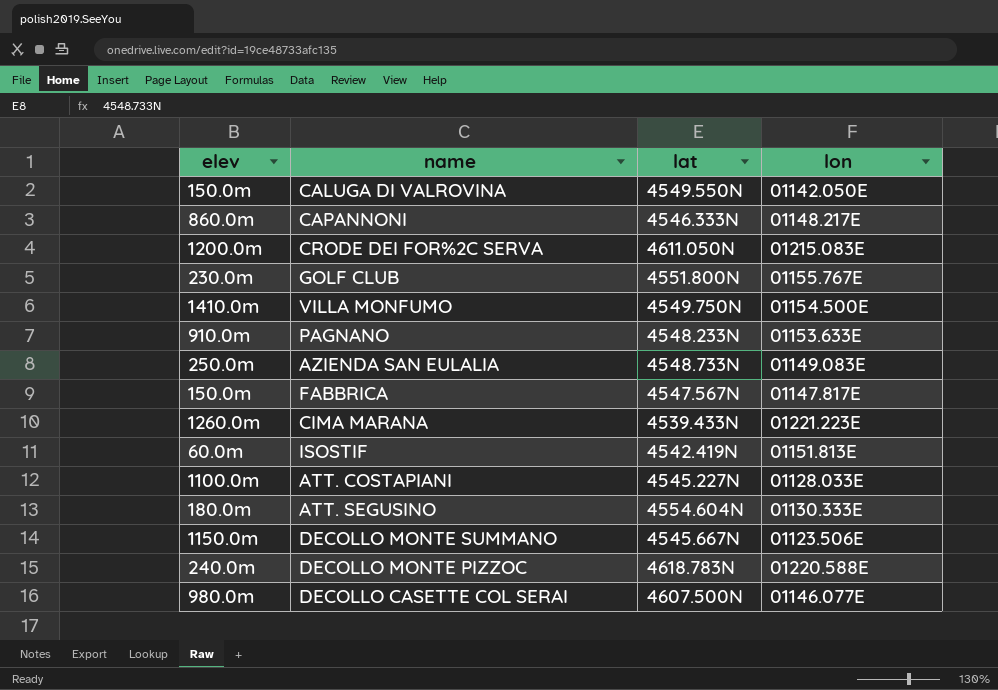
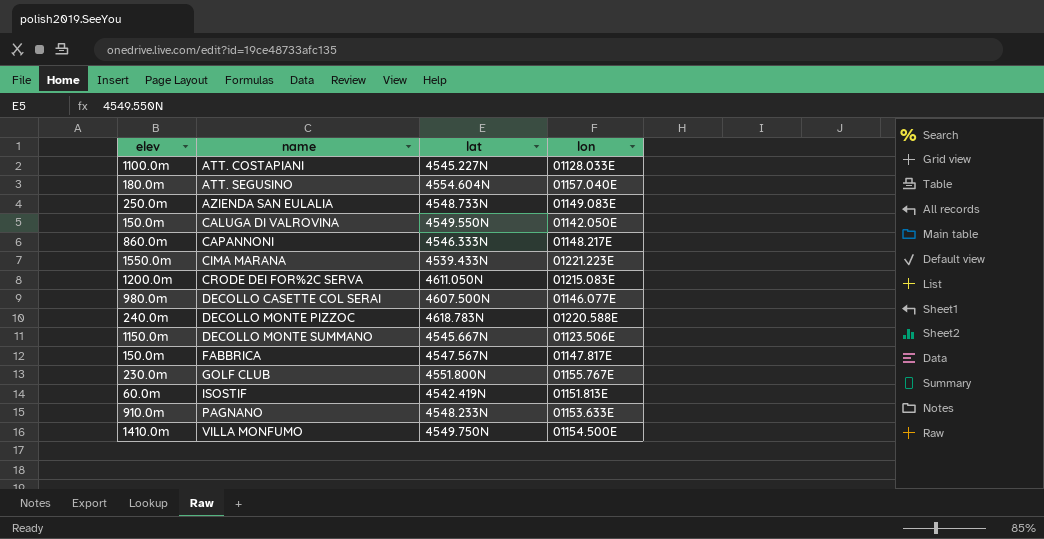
row order: none -> name ascending
ATT. SEGUSINO | lon: 01130.333E -> 01157.040E
CIMA MARANA | elev: 1260.0m -> 1550.0m

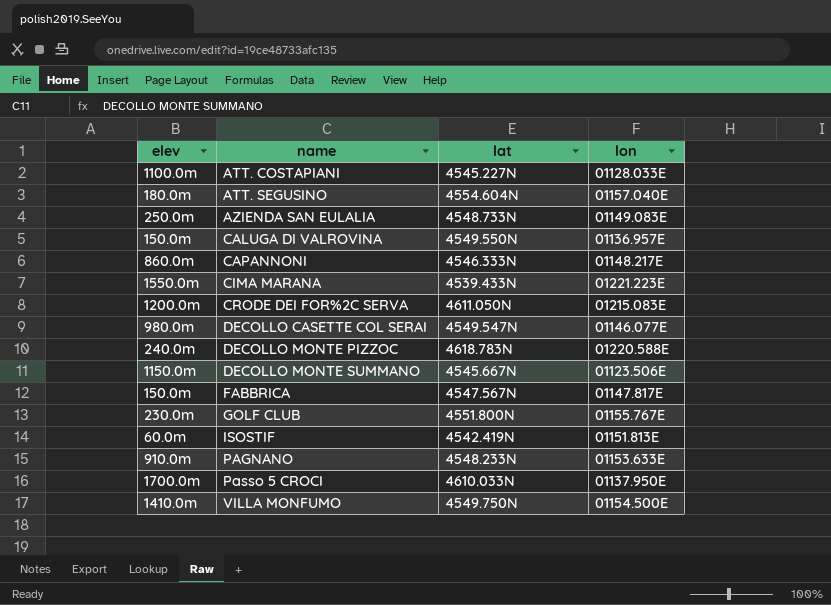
CALUGA DI VALROVINA | lon: 01142.050E -> 01136.957E
DECOLLO CASETTE COL SERAI | lat: 4607.500N -> 4549.547N
row Passo 5 CROCI: none -> 1700.0m | 4610.033N | 01137.950E

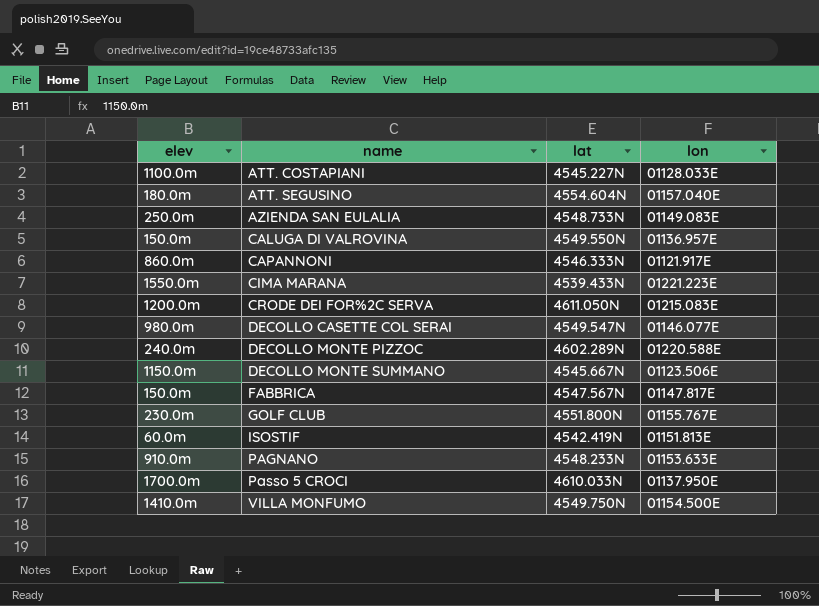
CAPANNONI | lon: 01148.217E -> 01121.917E
DECOLLO MONTE PIZZOC | lat: 4618.783N -> 4602.289N

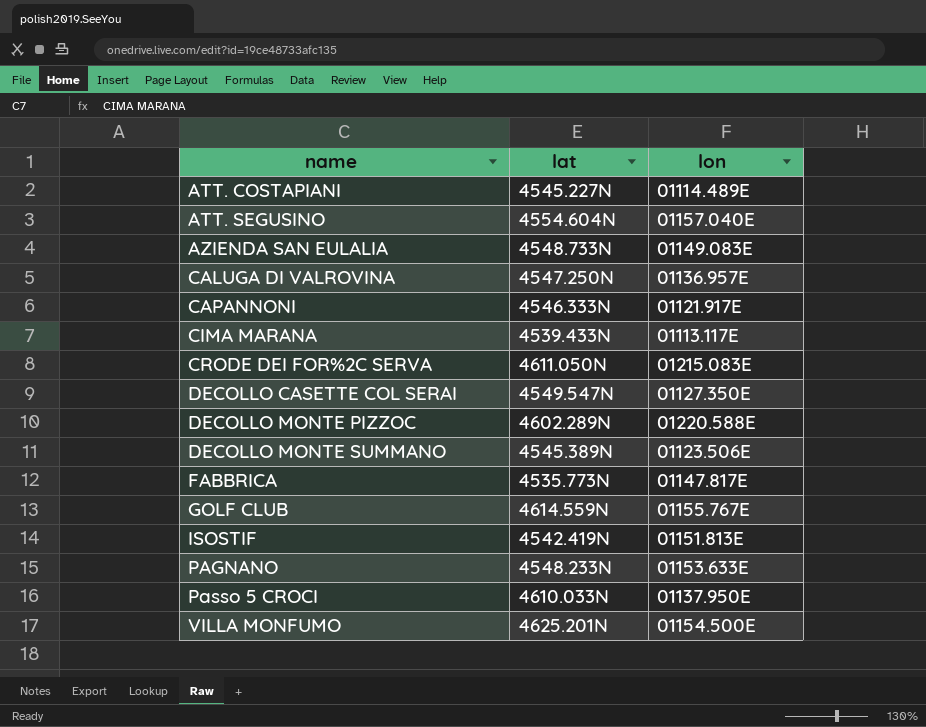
column elev | position: 1 -> none
ATT. COSTAPIANI | lon: 01128.033E -> 01114.489E
CALUGA DI VALROVINA | lat: 4549.550N -> 4547.250N
CIMA MARANA | lon: 01221.223E -> 01113.117E
DECOLLO CASETTE COL SERAI | lon: 01146.077E -> 01127.350E
DECOLLO MONTE SUMMANO | lat: 4545.667N -> 4545.389N
FABBRICA | lat: 4547.567N -> 4535.773N
GOLF CLUB | lat: 4551.800N -> 4614.559N
VILLA MONFUMO | lat: 4549.750N -> 4625.201N

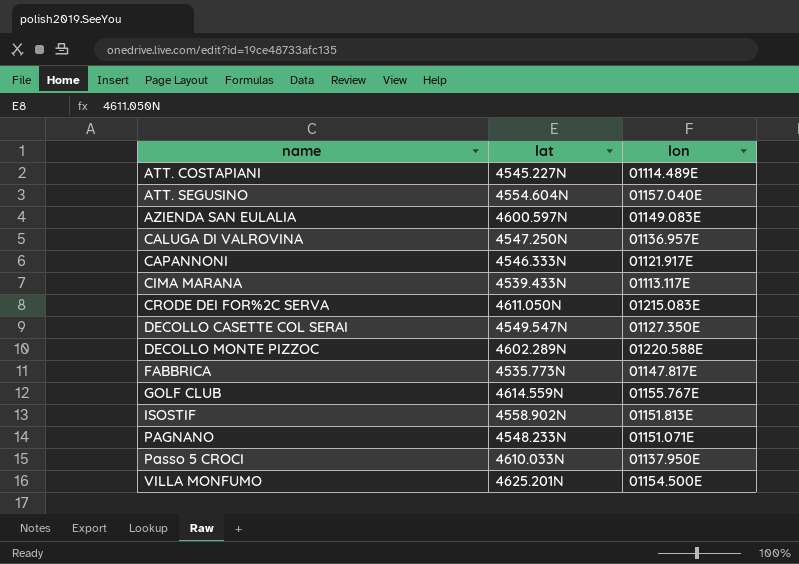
row DECOLLO MONTE SUMMANO: 4545.389N | 01123.506E -> none
AZIENDA SAN EULALIA | lat: 4548.733N -> 4600.597N
ISOSTIF | lat: 4542.419N -> 4558.902N
PAGNANO | lon: 01153.633E -> 01151.071E

